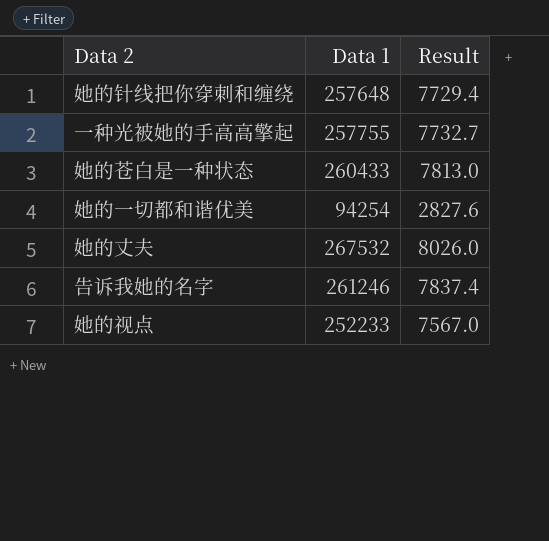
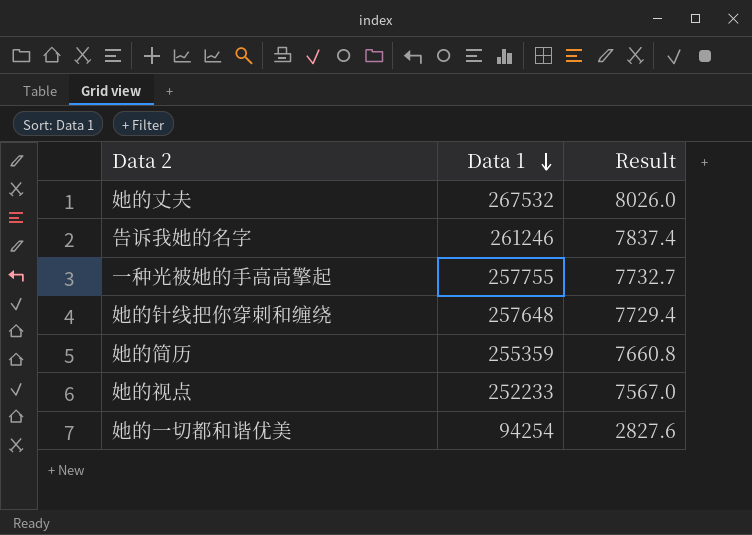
row order: none -> Data 1 descending
row 她的苍白是一种状态: 260433 | 7813.0 -> none
row 她的简历: none -> 255359 | 7660.8

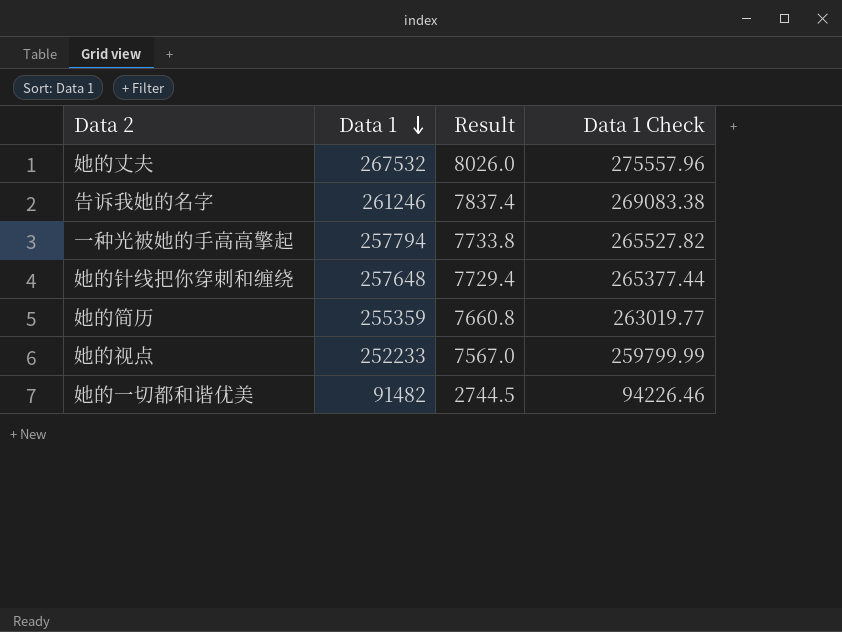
column Data 1 Check | formula: none -> [Data 1] * 1.03
一种光被她的手高高擎起 | Data 1: 257755 -> 257794
一种光被她的手高高擎起 | Result: 7732.7 -> 7733.8
她的一切都和谐优美 | Data 1: 94254 -> 91482
她的一切都和谐优美 | Result: 2827.6 -> 2744.5

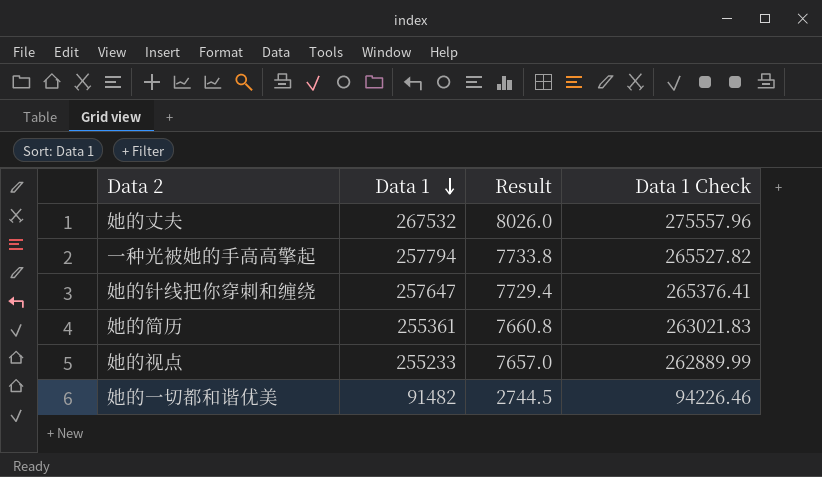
row 告诉我她的名字: 261246 | 7837.4 | 269083.38 -> none
她的针线把你穿刺和缠绕 | Data 1: 257648 -> 257647
她的针线把你穿刺和缠绕 | Data 1 Check: 265377.44 -> 265376.41
她的简历 | Data 1: 255359 -> 255361
她的简历 | Data 1 Check: 263019.77 -> 263021.83
她的视点 | Data 1: 252233 -> 255233
她的视点 | Result: 7567.0 -> 7657.0
她的视点 | Data 1 Check: 259799.99 -> 262889.99

